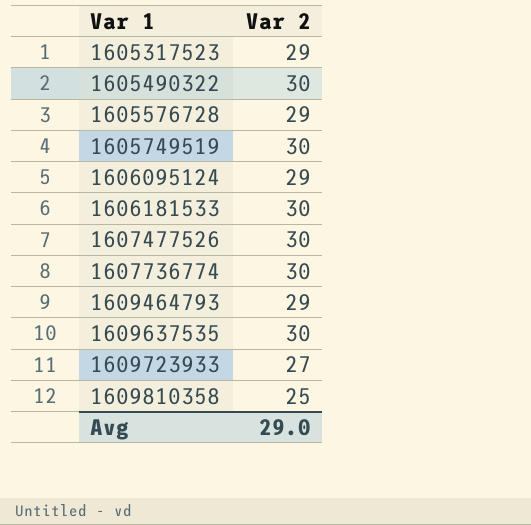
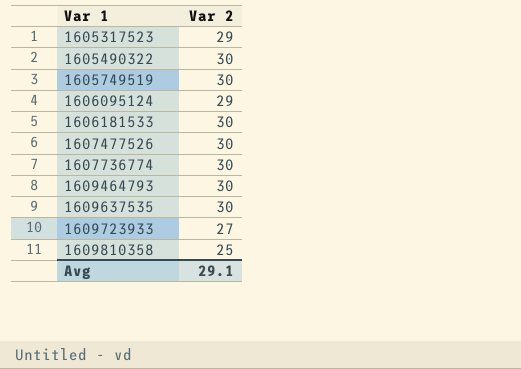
row 1605576728: 29 -> none
1609464793 | Var 2: 29 -> 30
Avg | Var 2: 29.0 -> 29.1

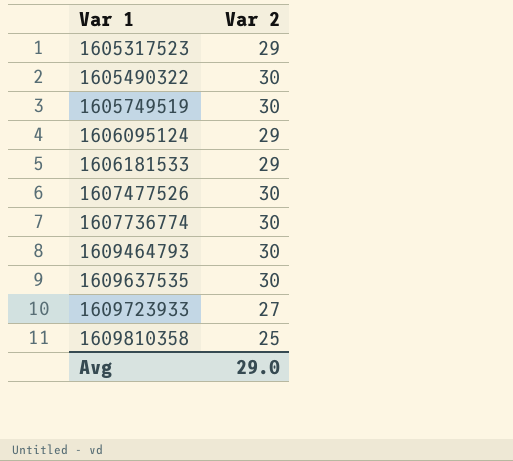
1606181533 | Var 2: 30 -> 29
Avg | Var 2: 29.1 -> 29.0

